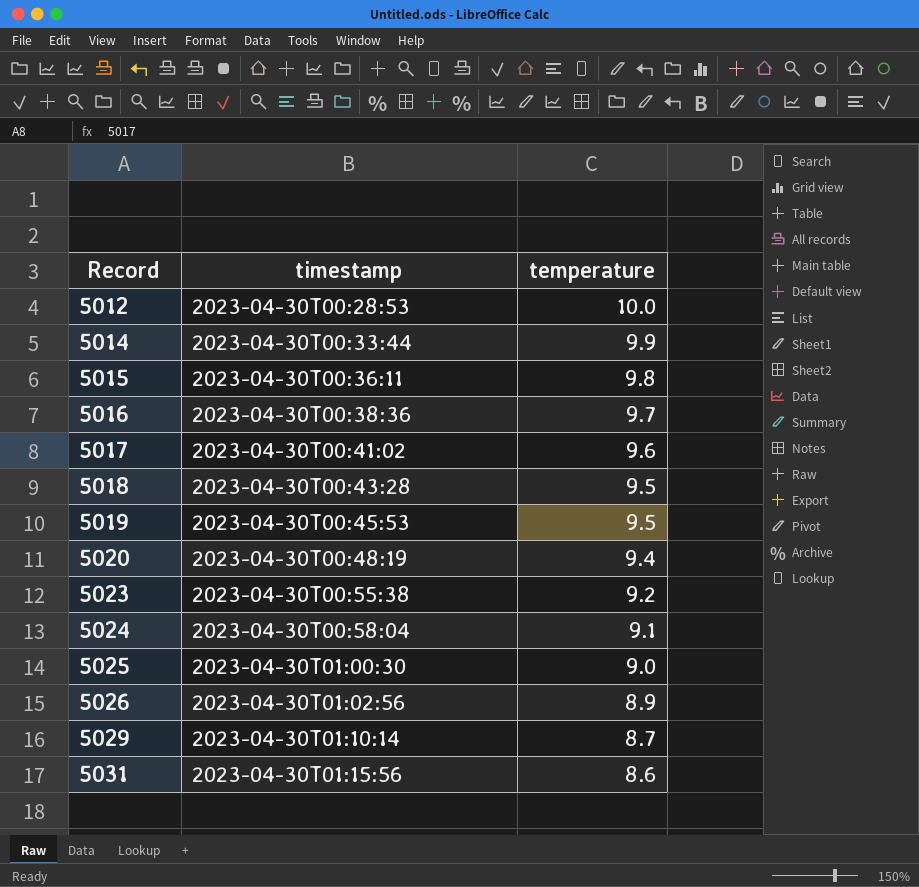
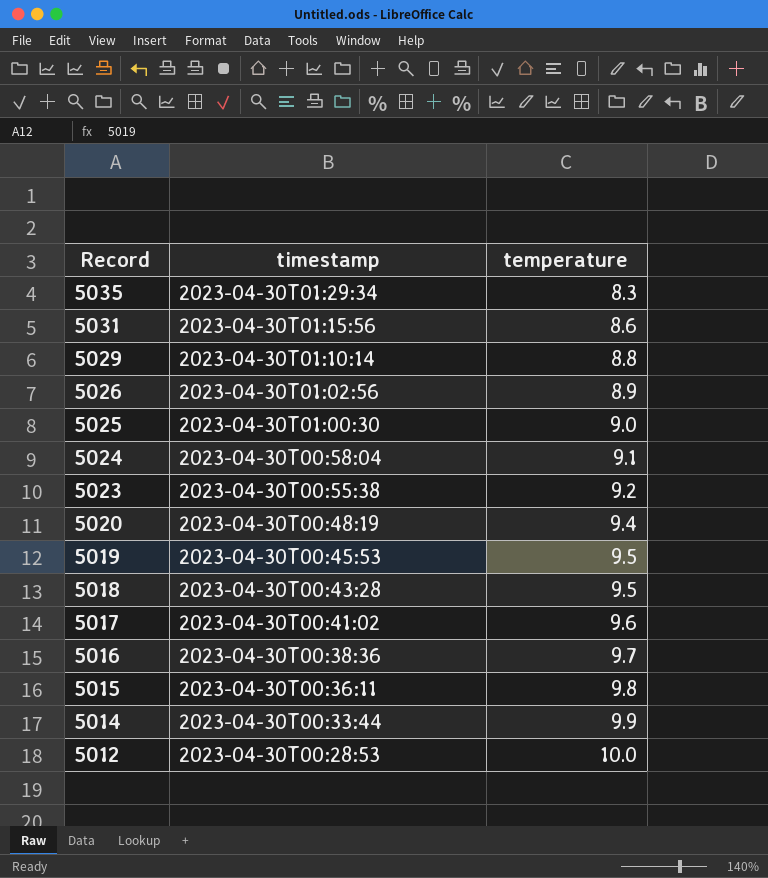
row order: Record ascending -> Record descending
row 5035: none -> 2023-04-30T01:29:34 | 8.3
5029 | temperature: 8.7 -> 8.8

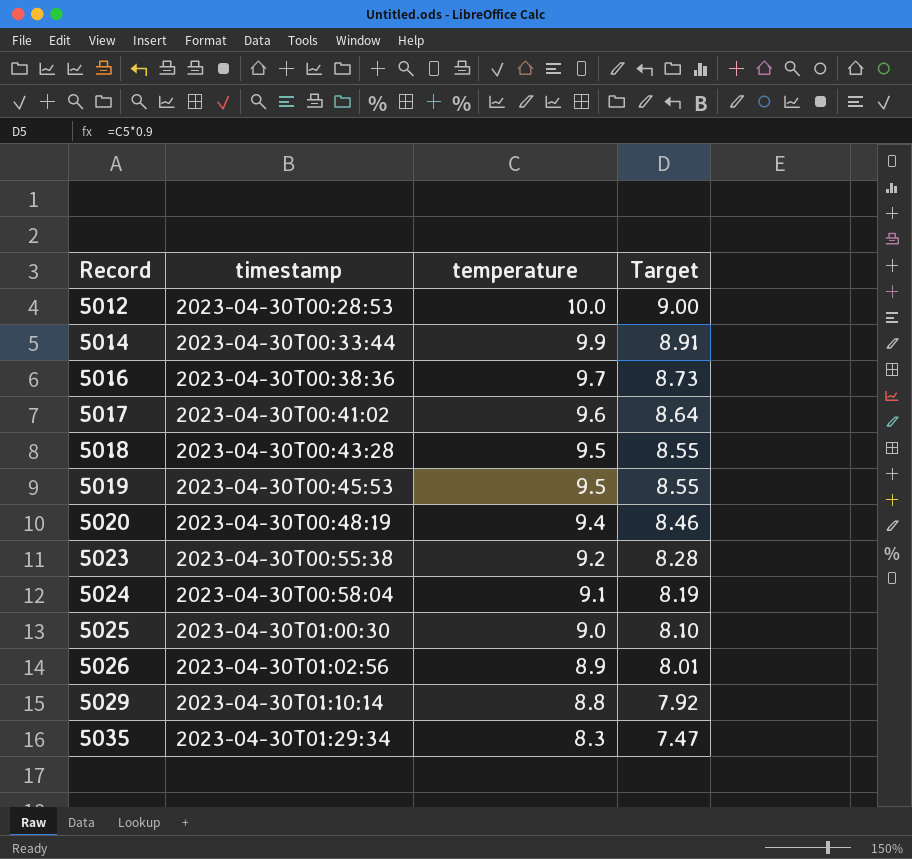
row order: Record descending -> Record ascending
column Target | formula: none -> [temperature] * 0.9
row 5031: 2023-04-30T01:15:56 | 8.6 -> none
row 5015: 2023-04-30T00:36:11 | 9.8 -> none

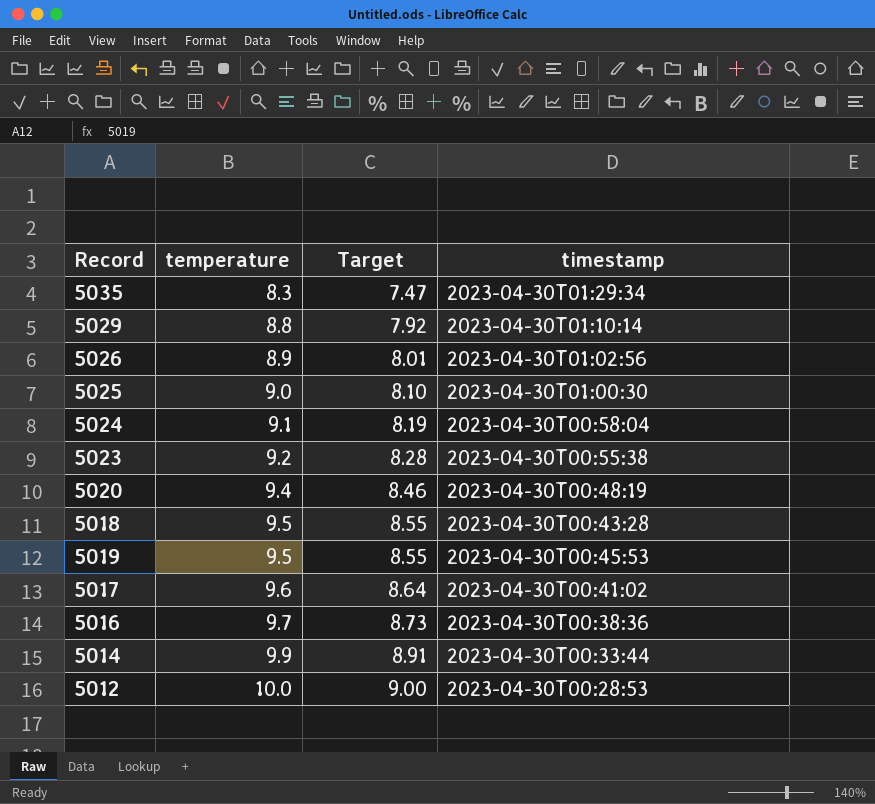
row order: Record ascending -> temperature ascending
column timestamp | position: 2 -> 4

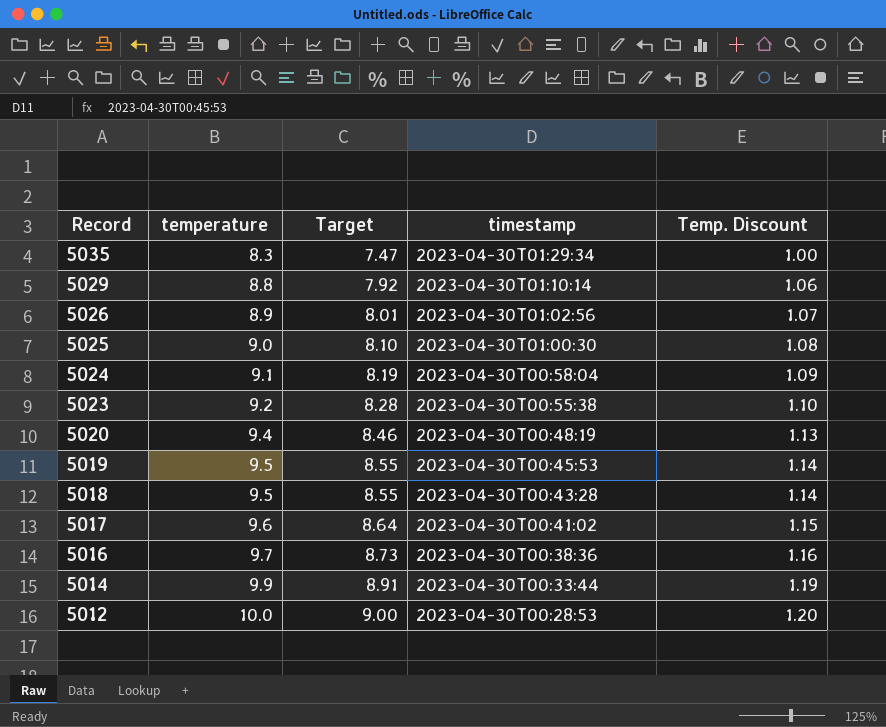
row order: temperature ascending -> Record descending
column Temp. Discount | formula: none -> [temperature] * 0.12

